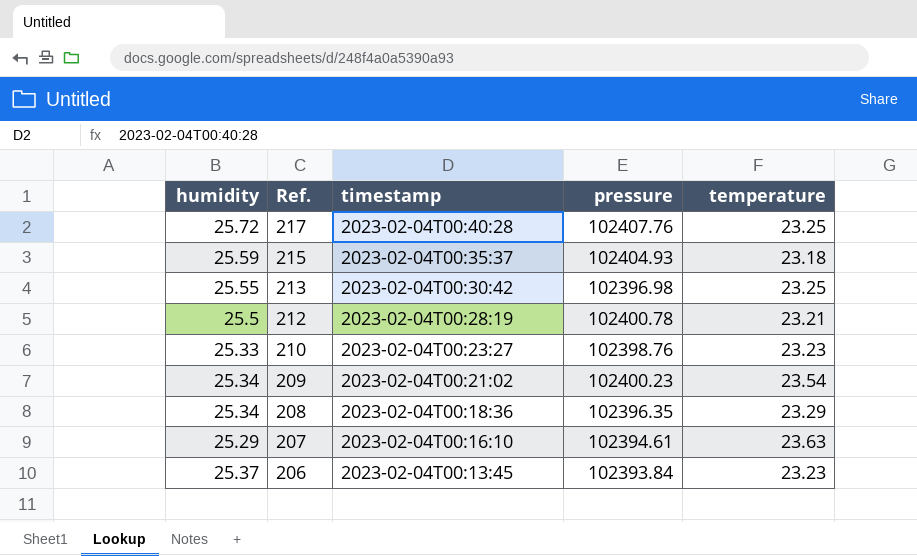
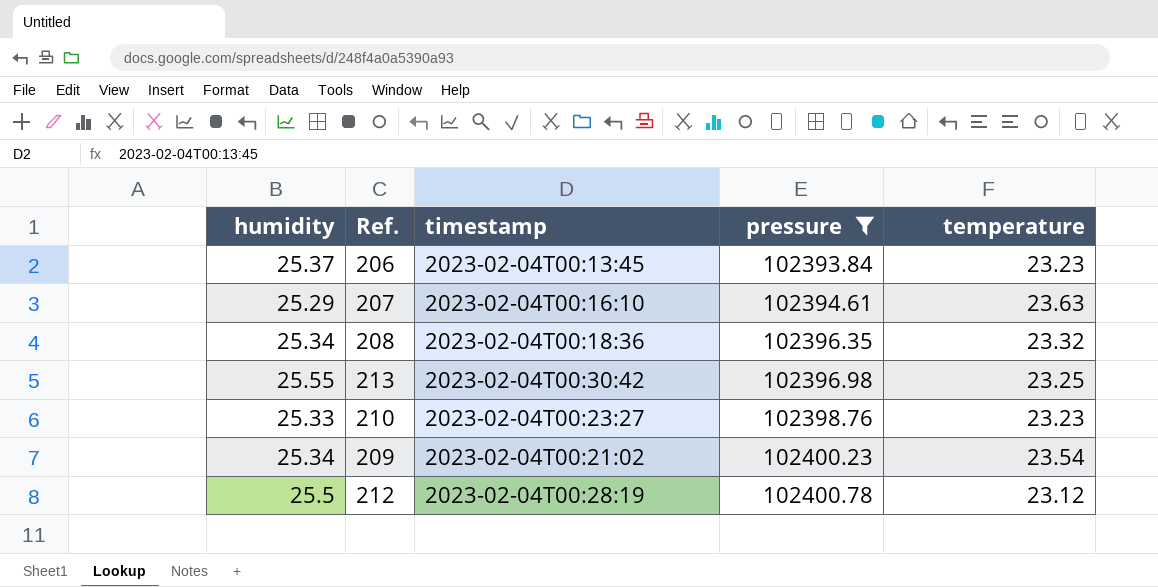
filter: none -> pressure <= 102400.78
row order: Ref. descending -> pressure ascending
208 | temperature: 23.29 -> 23.32
212 | temperature: 23.21 -> 23.12

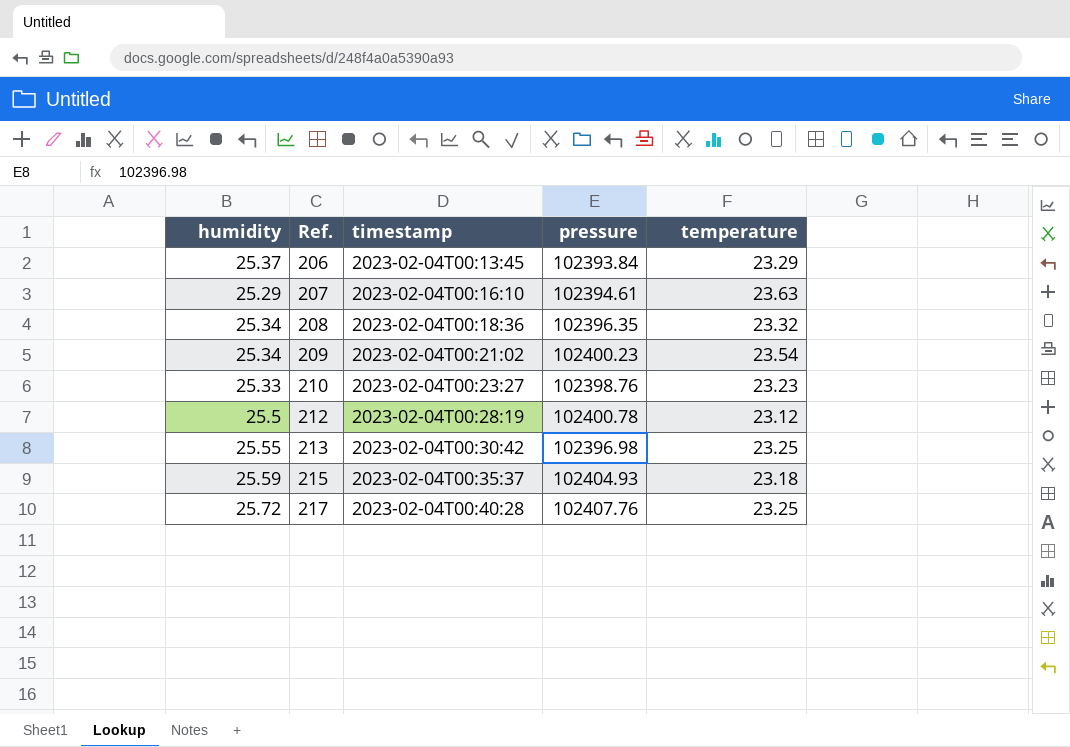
filter: pressure <= 102400.78 -> none
row order: pressure ascending -> Ref. ascending
206 | temperature: 23.23 -> 23.29

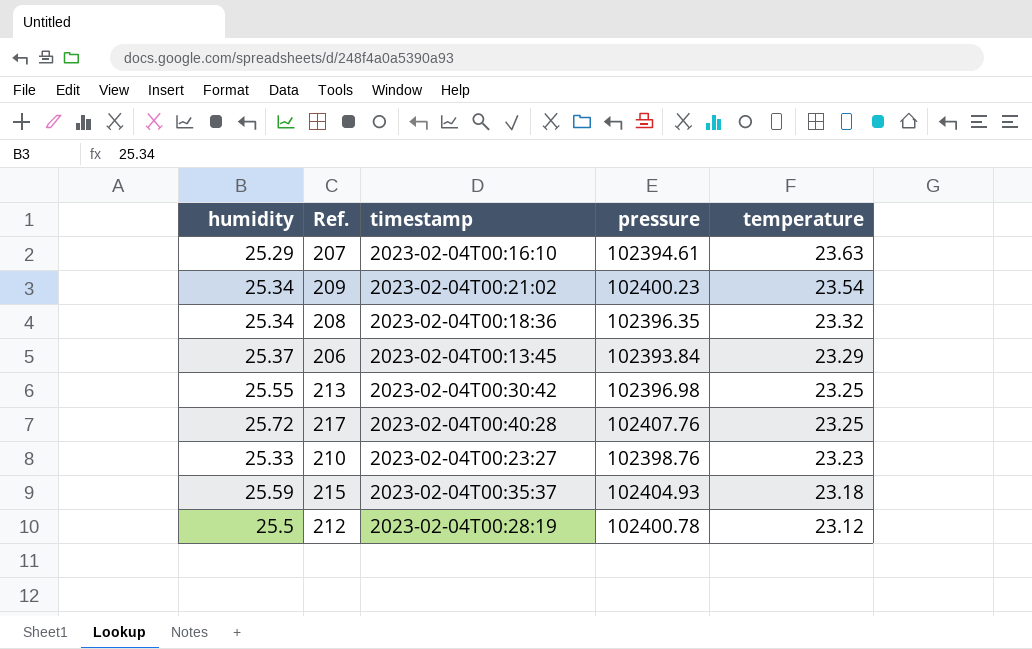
row order: Ref. ascending -> temperature descending

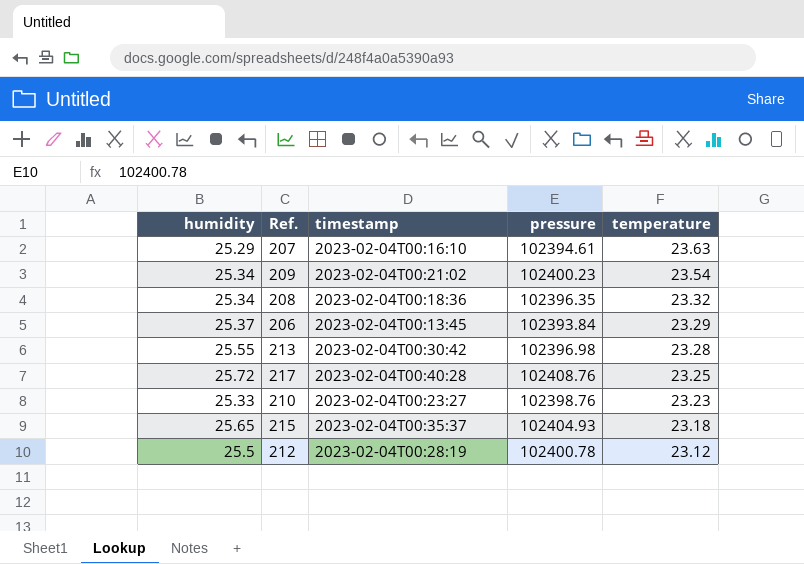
213 | temperature: 23.25 -> 23.28
217 | pressure: 102407.76 -> 102408.76
215 | humidity: 25.59 -> 25.65

